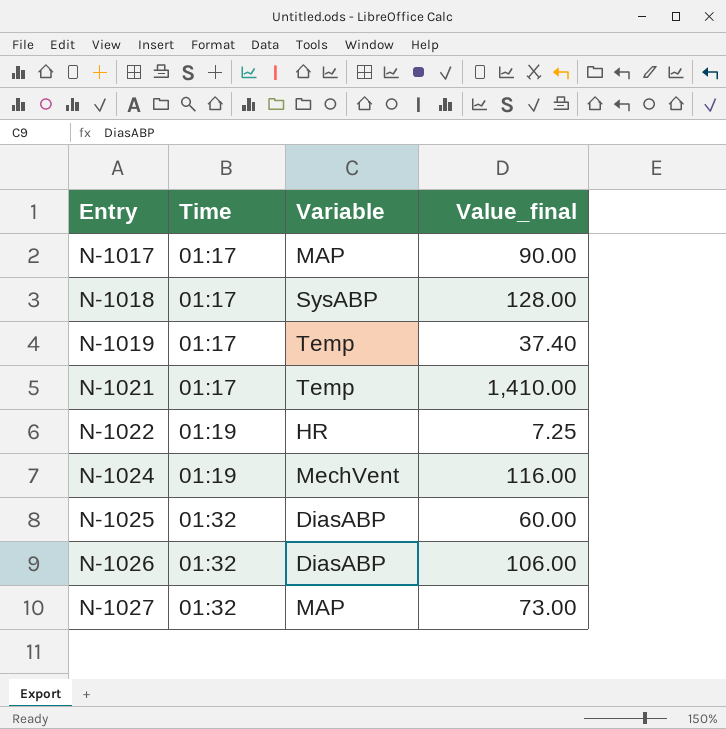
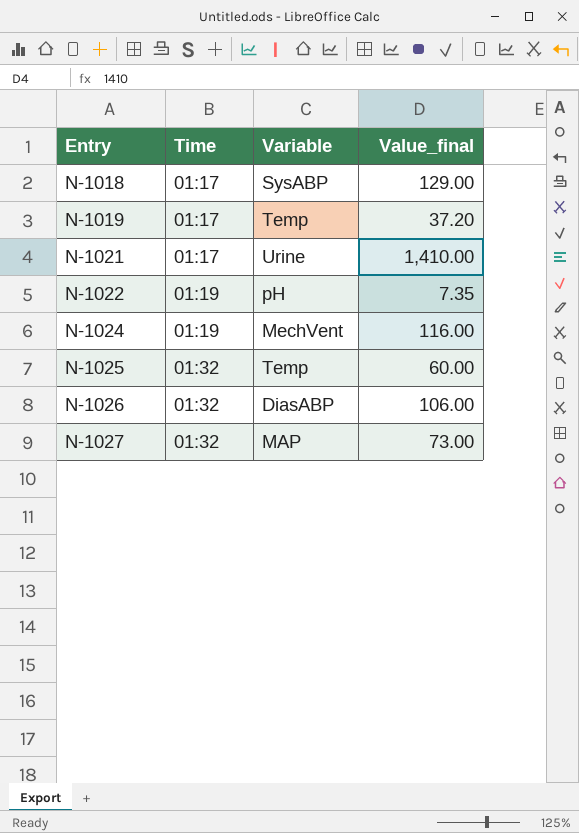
row N-1017: 01:17 | MAP | 90.00 -> none
N-1018 | Value_final: 128.00 -> 129.00
N-1019 | Value_final: 37.40 -> 37.20
N-1021 | Variable: Temp -> Urine
N-1022 | Variable: HR -> pH
N-1022 | Value_final: 7.25 -> 7.35
N-1025 | Variable: DiasABP -> Temp

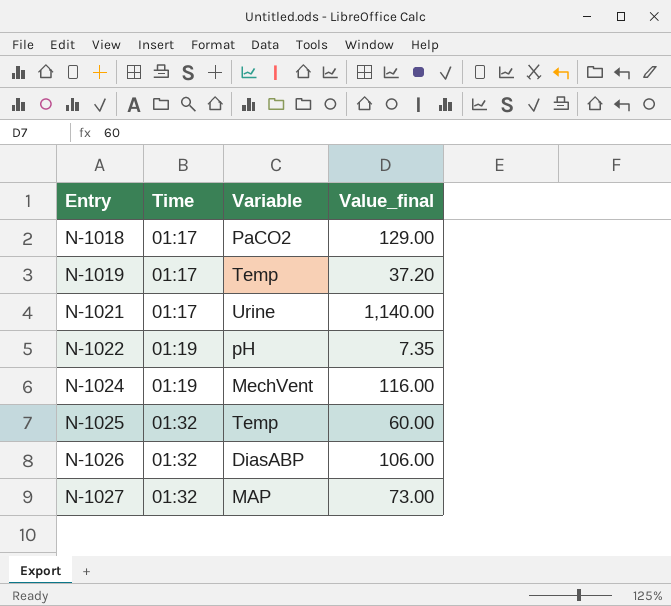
N-1018 | Variable: SysABP -> PaCO2
N-1021 | Value_final: 1,410.00 -> 1,140.00

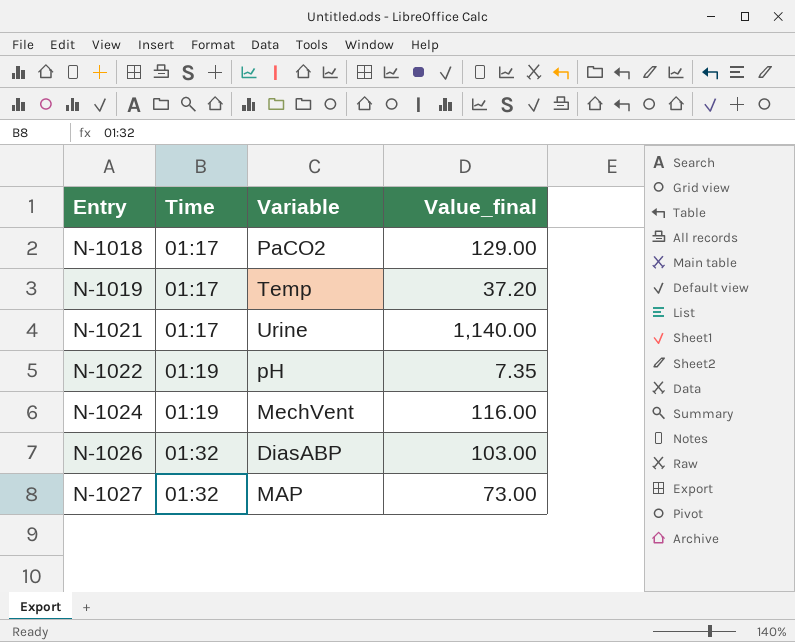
row N-1025: 01:32 | Temp | 60.00 -> none
N-1026 | Value_final: 106.00 -> 103.00

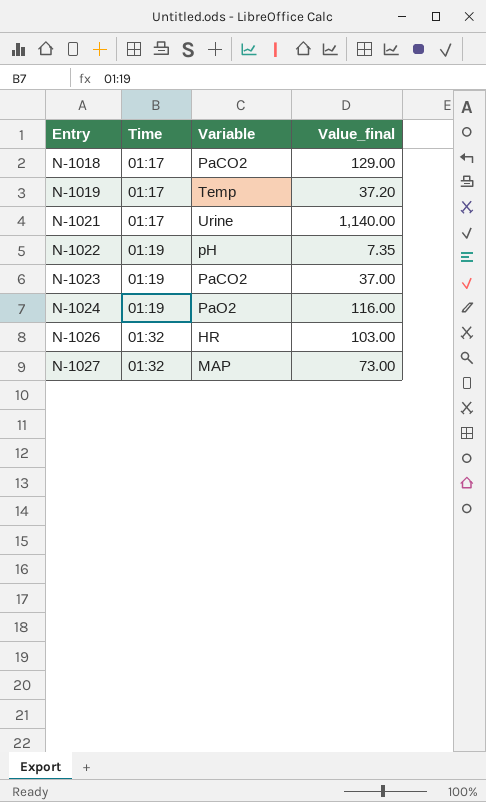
row N-1023: none -> 01:19 | PaCO2 | 37.00
N-1024 | Variable: MechVent -> PaO2
N-1026 | Variable: DiasABP -> HR

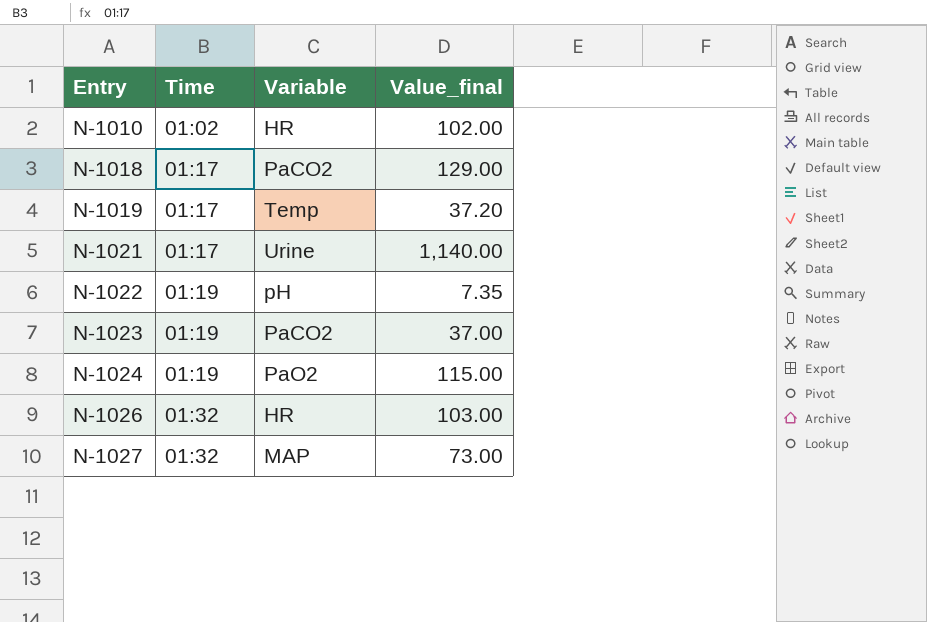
row N-1010: none -> 01:02 | HR | 102.00
N-1024 | Value_final: 116.00 -> 115.00

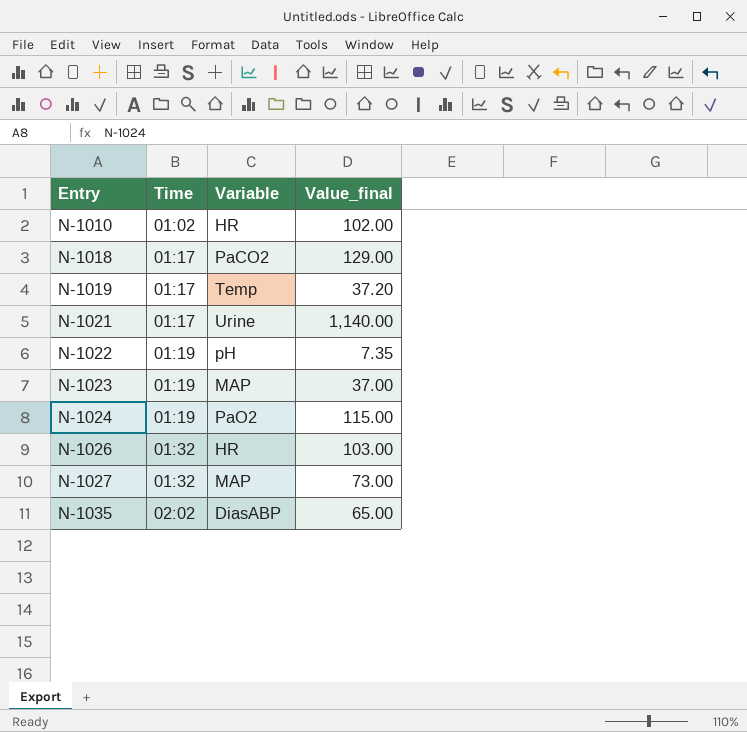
N-1023 | Variable: PaCO2 -> MAP
row N-1035: none -> 02:02 | DiasABP | 65.00

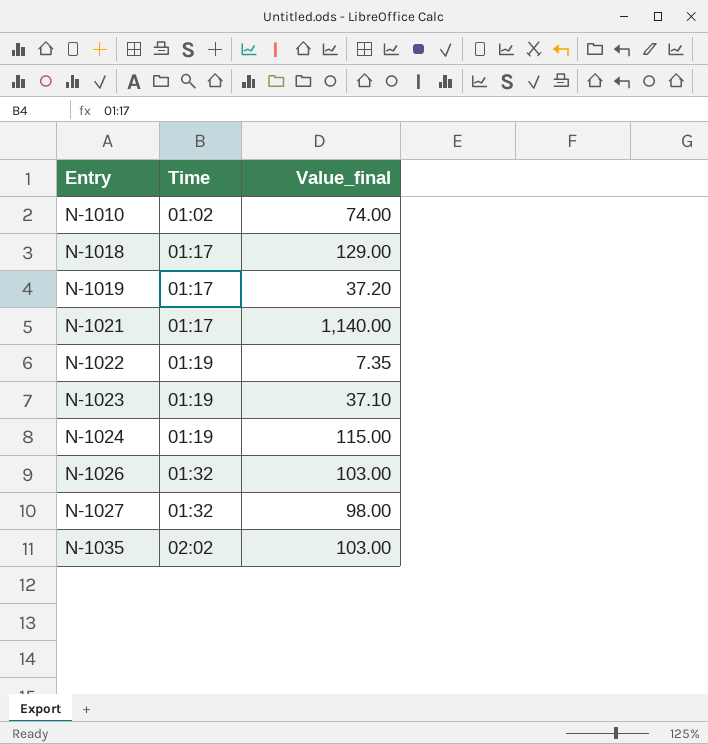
column Variable | position: 3 -> none
N-1010 | Value_final: 102.00 -> 74.00
N-1023 | Value_final: 37.00 -> 37.10
N-1027 | Value_final: 73.00 -> 98.00
N-1035 | Value_final: 65.00 -> 103.00

